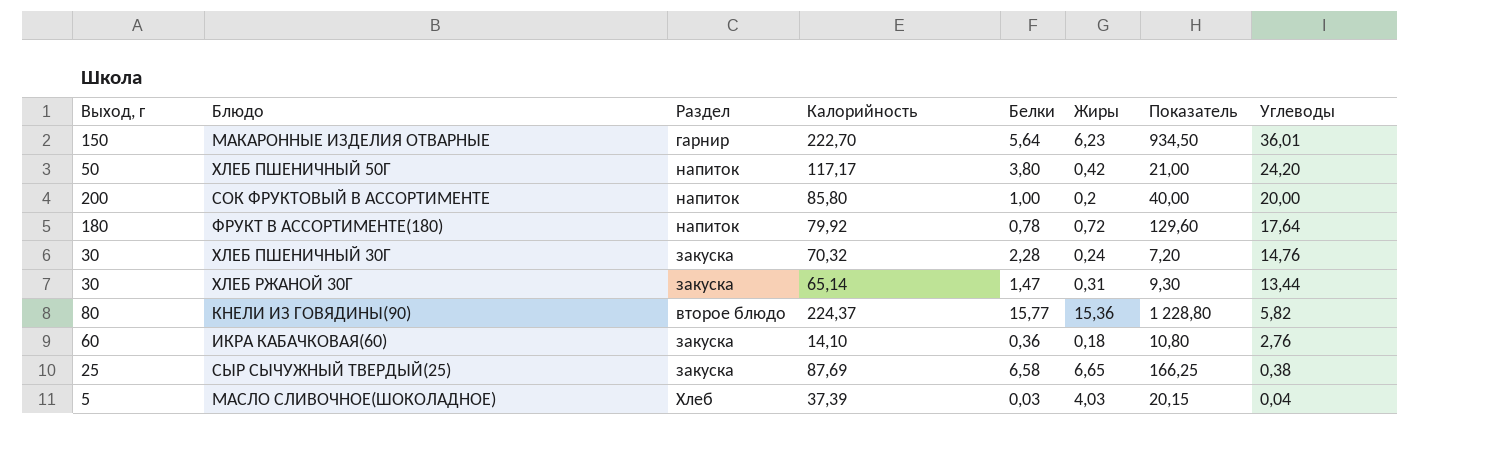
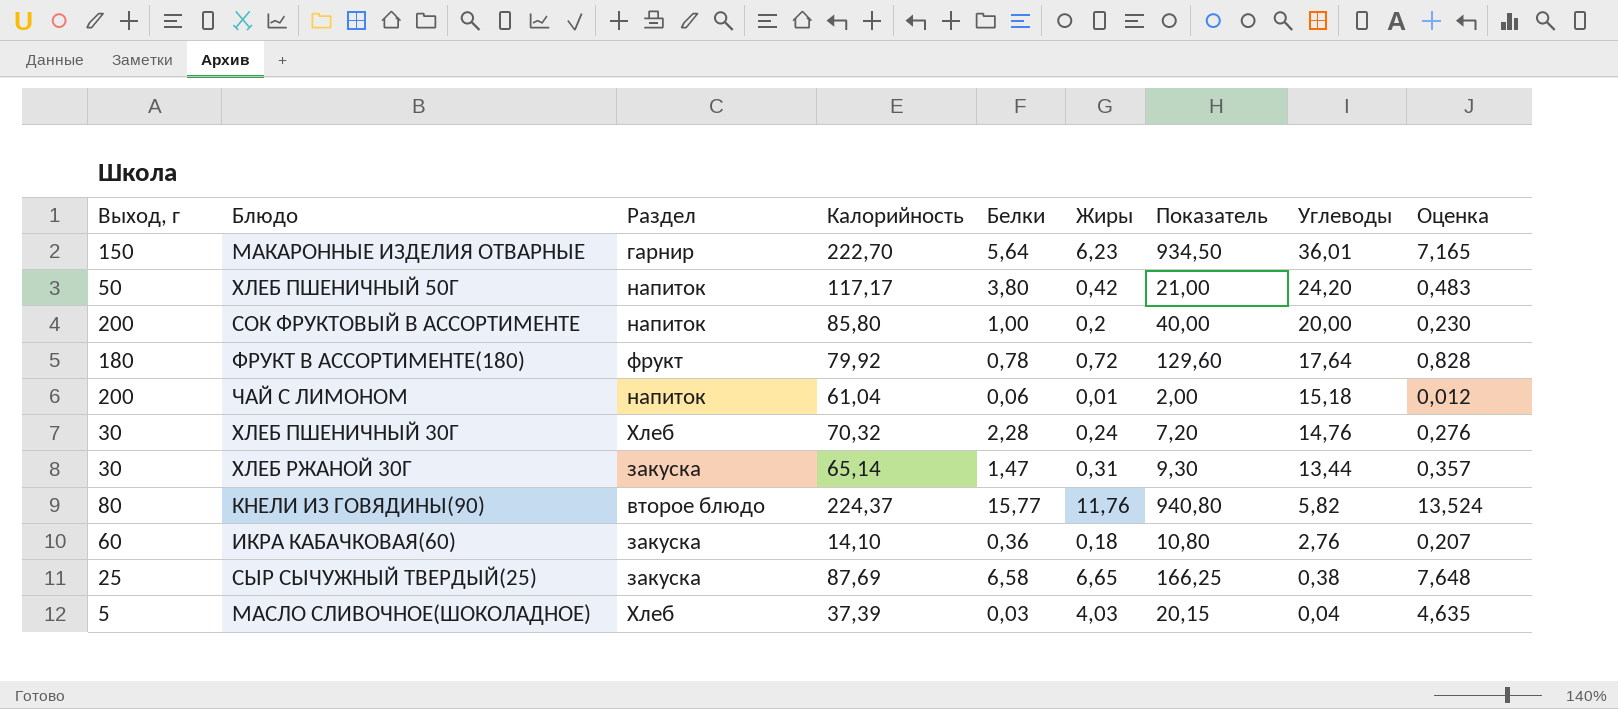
column Оценка | formula: none -> [Жиры] * 1,15
ФРУКТ В АССОРТИМЕНТЕ(180) | Раздел: напиток -> фрукт
row ЧАЙ С ЛИМОНОМ: none -> 200 | напиток | 61,04 | 0,06 | 0,01 | 2,00 | 15,18 | 0,012
ХЛЕБ ПШЕНИЧНЫЙ 30Г | Раздел: закуска -> Хлеб
КНЕЛИ ИЗ ГОВЯДИНЫ(90) | Жиры: 15,36 -> 11,76
КНЕЛИ ИЗ ГОВЯДИНЫ(90) | Показатель: 1 228,80 -> 940,80

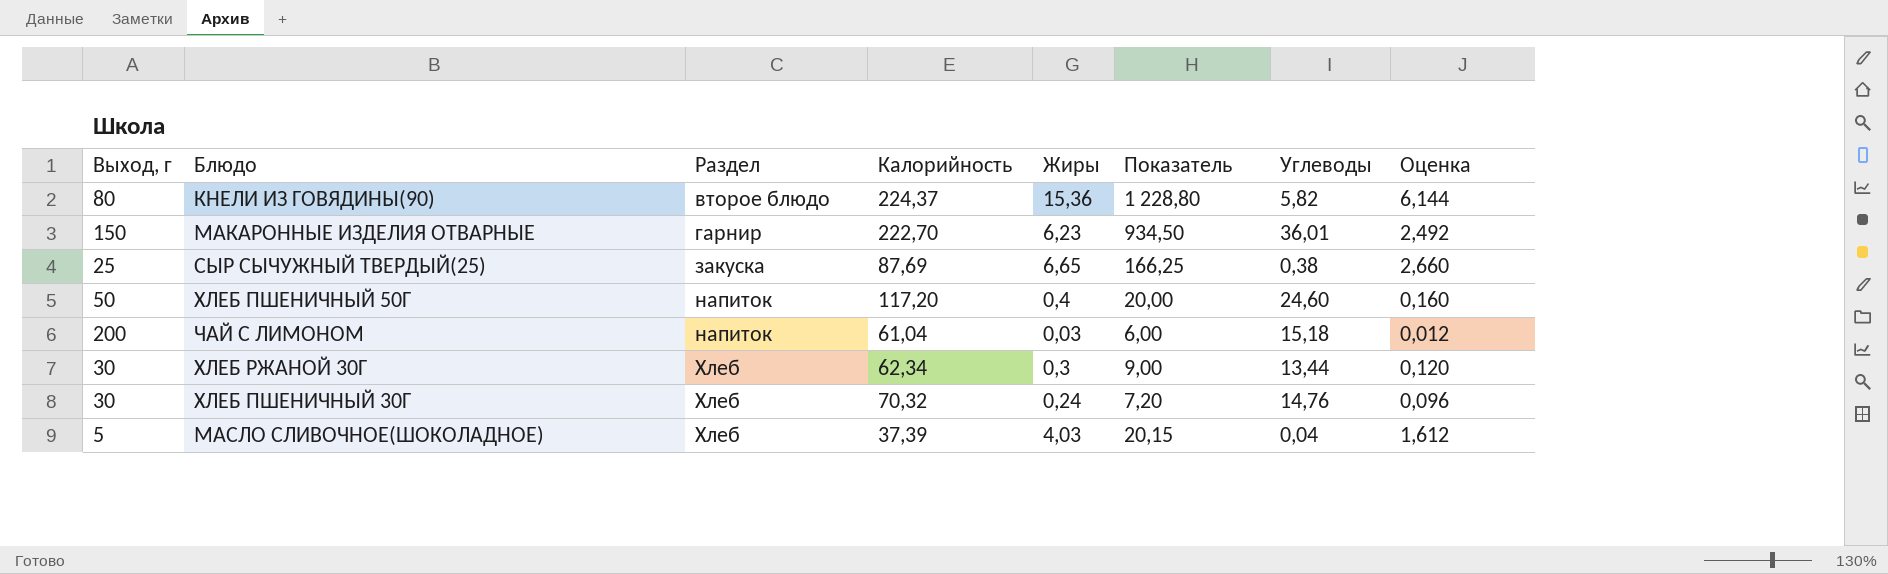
row order: Углеводы descending -> Раздел ascending
column Белки | position: 5 -> none
column Оценка | formula: [Жиры] * 1,15 -> [Жиры] * 0,4
row СОК ФРУКТОВЫЙ В АССОРТИМЕНТЕ: 200 | напиток | 85,80 | 1,00 | 0,2 | 40,00 | 20,00 | 0,230 -> none
row ФРУКТ В АССОРТИМЕНТЕ(180): 180 | фрукт | 79,92 | 0,78 | 0,72 | 129,60 | 17,64 | 0,828 -> none
row ИКРА КАБАЧКОВАЯ(60): 60 | закуска | 14,10 | 0,36 | 0,18 | 10,80 | 2,76 | 0,207 -> none
КНЕЛИ ИЗ ГОВЯДИНЫ(90) | Жиры: 11,76 -> 15,36
КНЕЛИ ИЗ ГОВЯДИНЫ(90) | Показатель: 940,80 -> 1 228,80
ХЛЕБ ПШЕНИЧНЫЙ 50Г | Калорийность: 117,17 -> 117,20
ХЛЕБ ПШЕНИЧНЫЙ 50Г | Жиры: 0,42 -> 0,4
ХЛЕБ ПШЕНИЧНЫЙ 50Г | Показатель: 21,00 -> 20,00
ХЛЕБ ПШЕНИЧНЫЙ 50Г | Углеводы: 24,20 -> 24,60
ЧАЙ С ЛИМОНОМ | Жиры: 0,01 -> 0,03
ЧАЙ С ЛИМОНОМ | Показатель: 2,00 -> 6,00
ХЛЕБ РЖАНОЙ 30Г | Раздел: закуска -> Хлеб
ХЛЕБ РЖАНОЙ 30Г | Калорийность: 65,14 -> 62,34
ХЛЕБ РЖАНОЙ 30Г | Жиры: 0,31 -> 0,3
ХЛЕБ РЖАНОЙ 30Г | Показатель: 9,30 -> 9,00

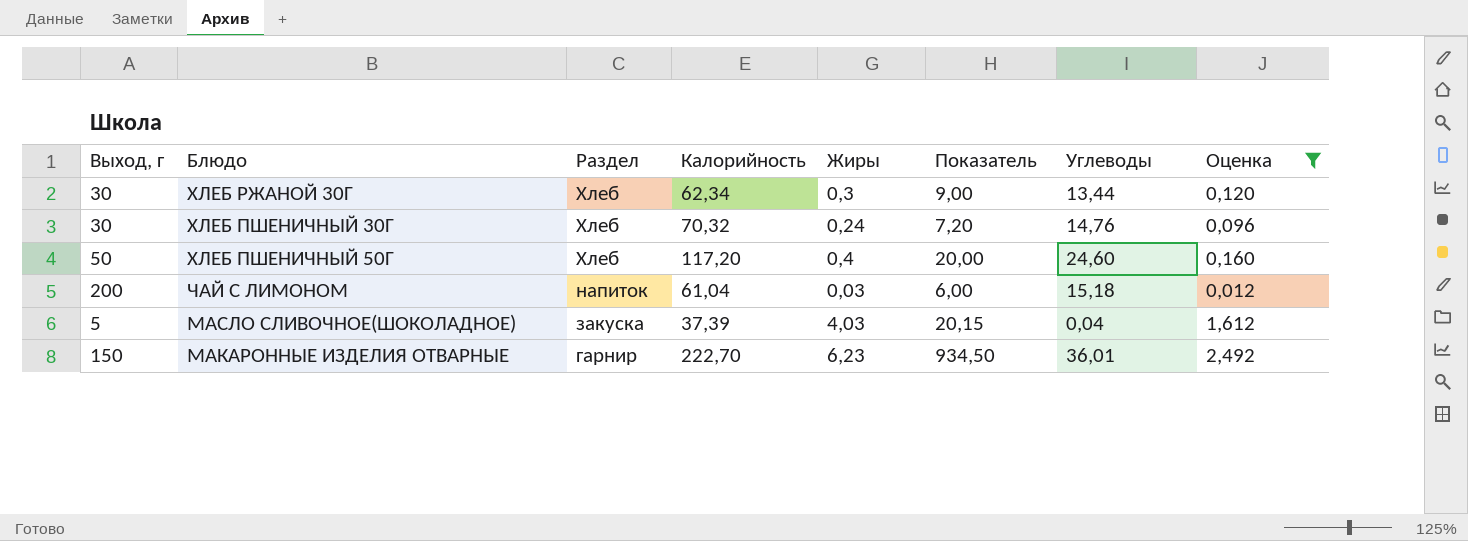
filter: none -> Оценка <= 2,492
row order: Раздел ascending -> Раздел descending
ХЛЕБ ПШЕНИЧНЫЙ 50Г | Раздел: напиток -> Хлеб
МАСЛО СЛИВОЧНОЕ(ШОКОЛАДНОЕ) | Раздел: Хлеб -> закуска

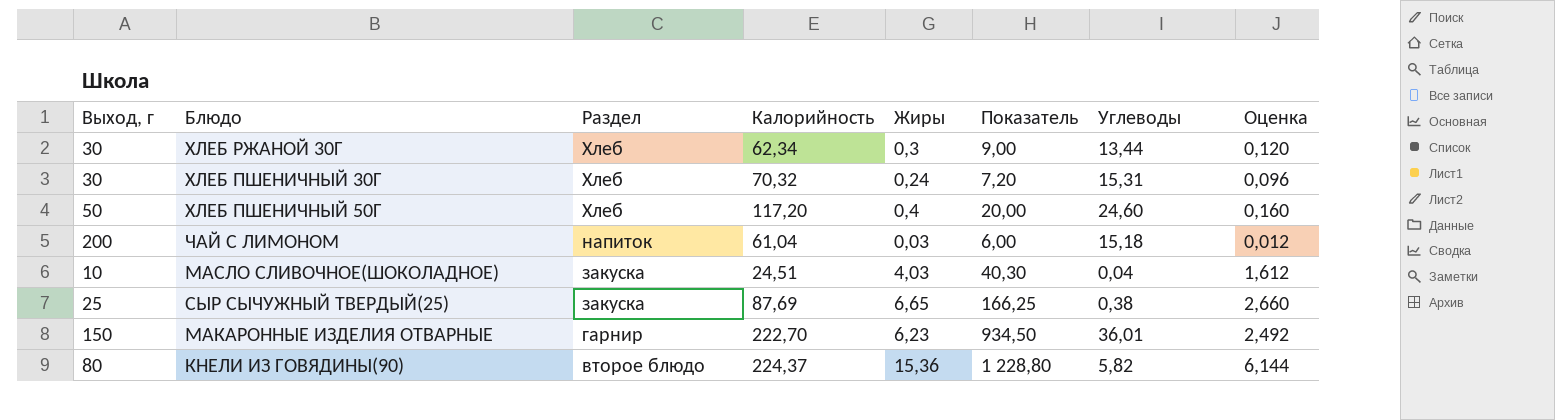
filter: Оценка <= 2,492 -> none
ХЛЕБ ПШЕНИЧНЫЙ 30Г | Углеводы: 14,76 -> 15,31
МАСЛО СЛИВОЧНОЕ(ШОКОЛАДНОЕ) | Выход, г: 5 -> 10
МАСЛО СЛИВОЧНОЕ(ШОКОЛАДНОЕ) | Калорийность: 37,39 -> 24,51
МАСЛО СЛИВОЧНОЕ(ШОКОЛАДНОЕ) | Показатель: 20,15 -> 40,30

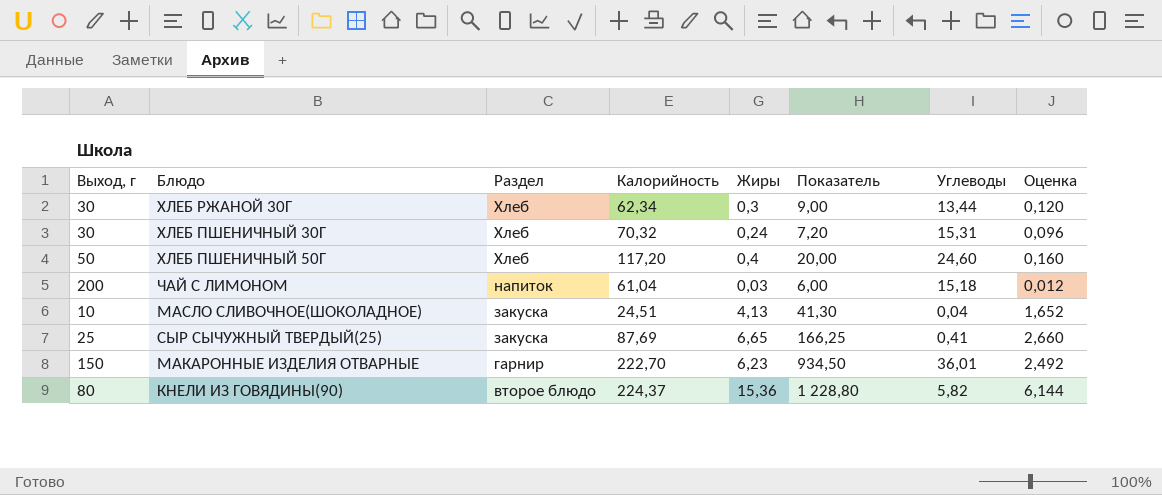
МАСЛО СЛИВОЧНОЕ(ШОКОЛАДНОЕ) | Жиры: 4,03 -> 4,13
МАСЛО СЛИВОЧНОЕ(ШОКОЛАДНОЕ) | Показатель: 40,30 -> 41,30
МАСЛО СЛИВОЧНОЕ(ШОКОЛАДНОЕ) | Оценка: 1,612 -> 1,652
СЫР СЫЧУЖНЫЙ ТВЕРДЫЙ(25) | Углеводы: 0,38 -> 0,41

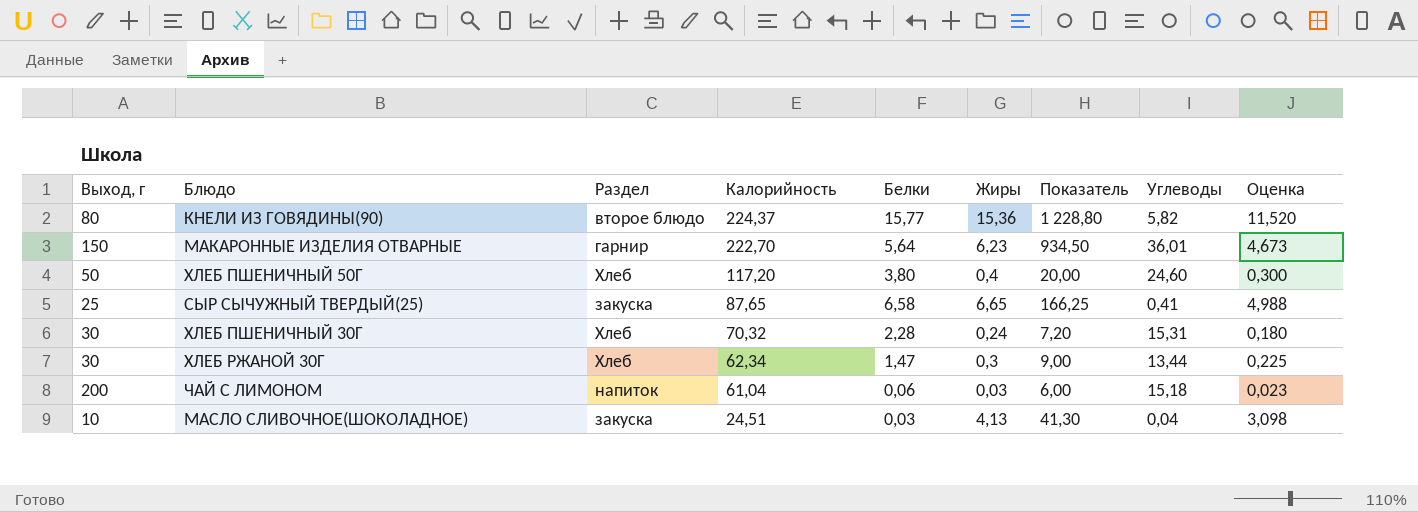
row order: Раздел descending -> Калорийность descending
column Белки | position: none -> 5
column Оценка | formula: [Жиры] * 0,4 -> [Жиры] * 0,75
СЫР СЫЧУЖНЫЙ ТВЕРДЫЙ(25) | Калорийность: 87,69 -> 87,65

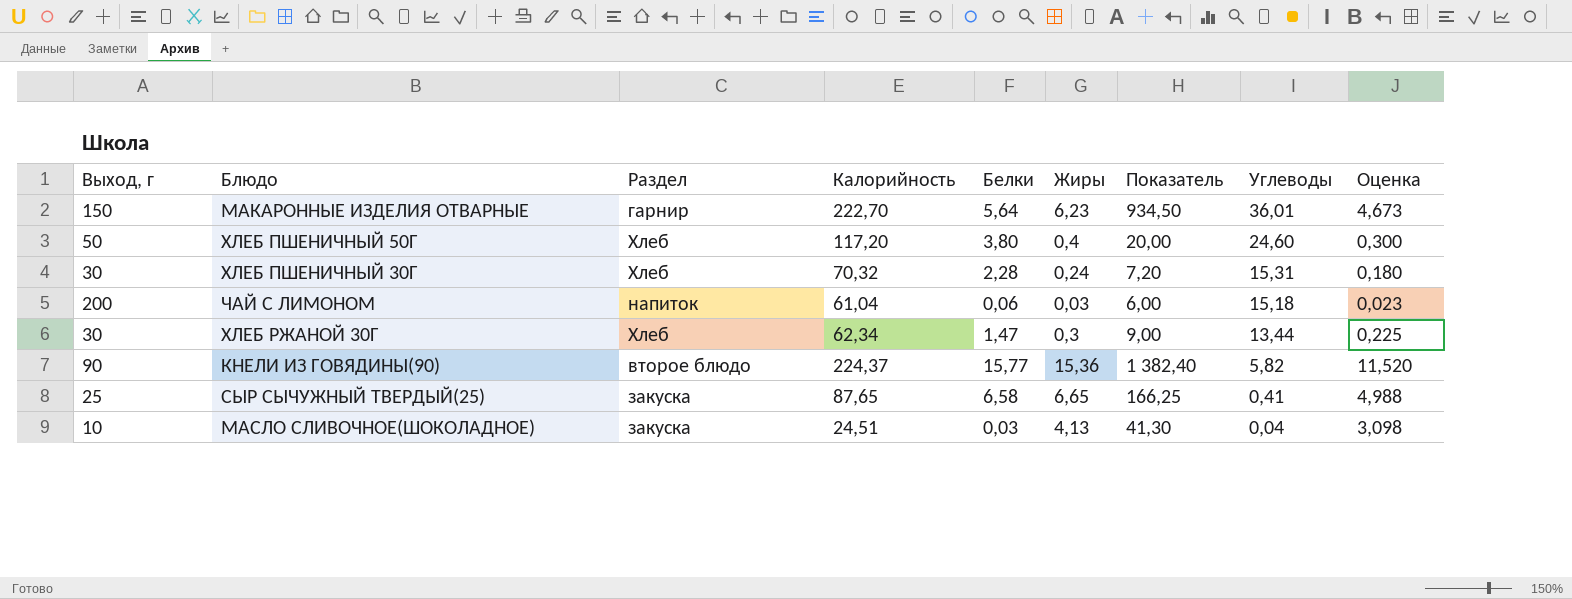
row order: Калорийность descending -> Углеводы descending
КНЕЛИ ИЗ ГОВЯДИНЫ(90) | Выход, г: 80 -> 90
КНЕЛИ ИЗ ГОВЯДИНЫ(90) | Показатель: 1 228,80 -> 1 382,40

